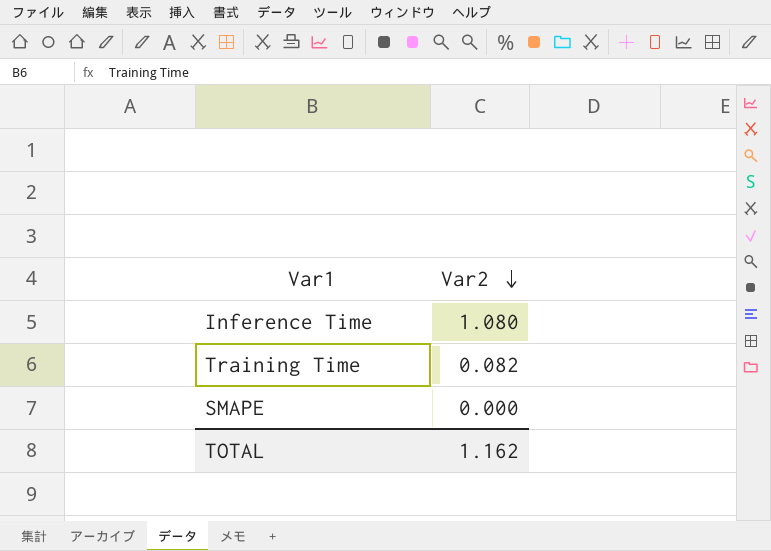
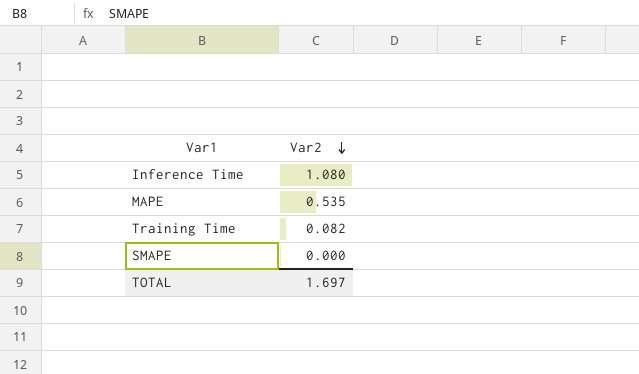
row MAPE: none -> 0.535
TOTAL | Var2: 1.162 -> 1.697

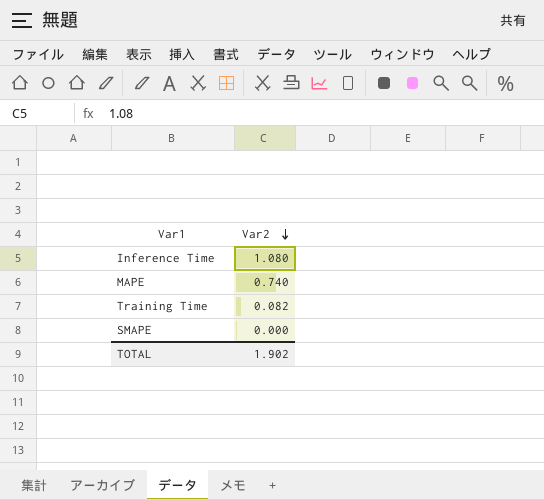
MAPE | Var2: 0.535 -> 0.740
TOTAL | Var2: 1.697 -> 1.902

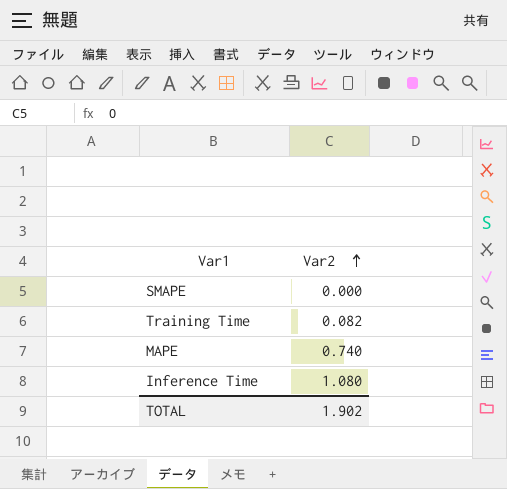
row order: Var2 descending -> Var2 ascending

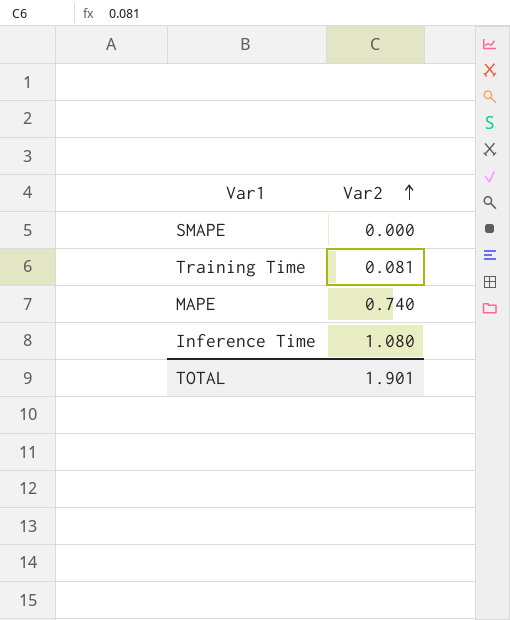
Training Time | Var2: 0.082 -> 0.081
TOTAL | Var2: 1.902 -> 1.901

